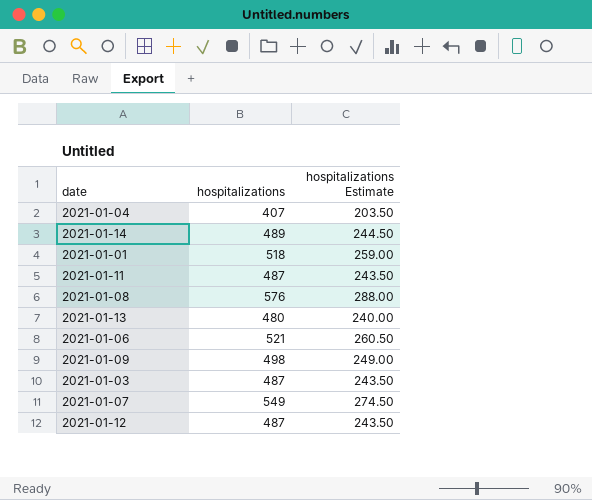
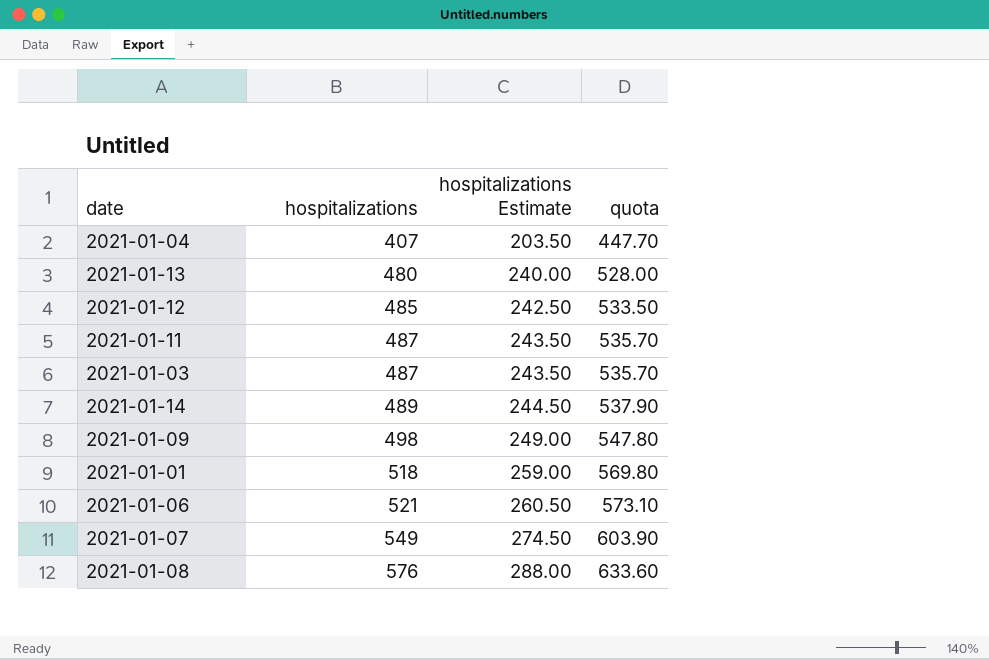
row order: none -> hospitalizations ascending
column quota | formula: none -> [hospitalizations] * 1.1
2021-01-12 | hospitalizations: 487 -> 485
2021-01-12 | hospitalizations Estimate: 243.50 -> 242.50

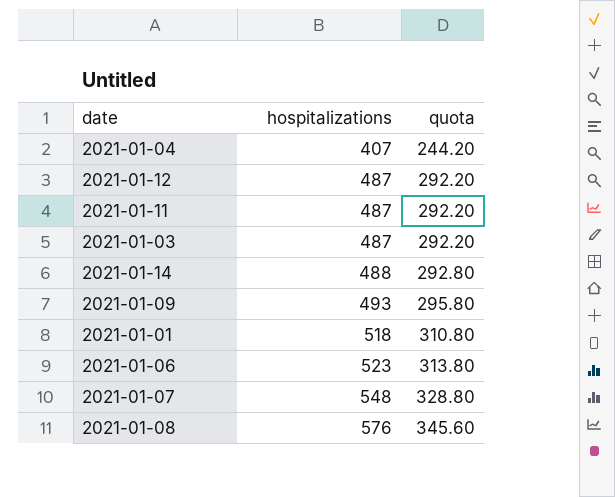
column hospitalizations Estimate | formula: [hospitalizations] * 0.5 -> none
column quota | formula: [hospitalizations] * 1.1 -> [hospitalizations] * 0.6
row 2021-01-13: 480 | 240.00 | 528.00 -> none
2021-01-12 | hospitalizations: 485 -> 487
2021-01-14 | hospitalizations: 489 -> 488
2021-01-09 | hospitalizations: 498 -> 493
2021-01-06 | hospitalizations: 521 -> 523
2021-01-07 | hospitalizations: 549 -> 548

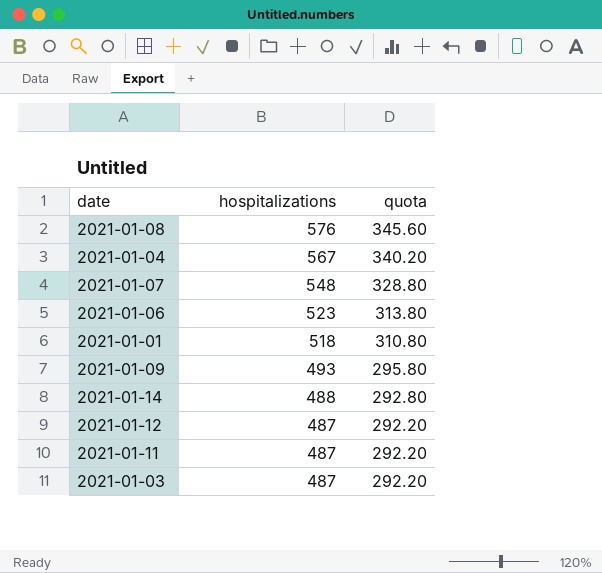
row order: hospitalizations ascending -> hospitalizations descending
2021-01-04 | hospitalizations: 407 -> 567
2021-01-04 | quota: 244.20 -> 340.20

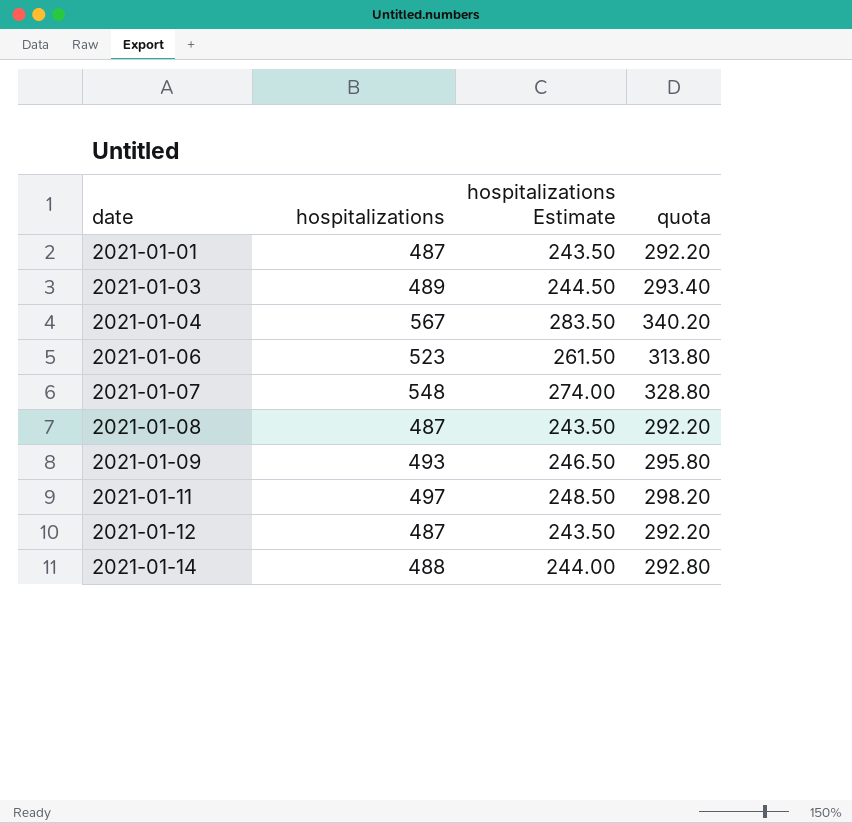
row order: hospitalizations descending -> date ascending
column hospitalizations Estimate | formula: none -> [hospitalizations] * 0.5
2021-01-01 | hospitalizations: 518 -> 487
2021-01-01 | quota: 310.80 -> 292.20
2021-01-03 | hospitalizations: 487 -> 489
2021-01-03 | quota: 292.20 -> 293.40
2021-01-08 | hospitalizations: 576 -> 487
2021-01-08 | quota: 345.60 -> 292.20
2021-01-11 | hospitalizations: 487 -> 497
2021-01-11 | quota: 292.20 -> 298.20

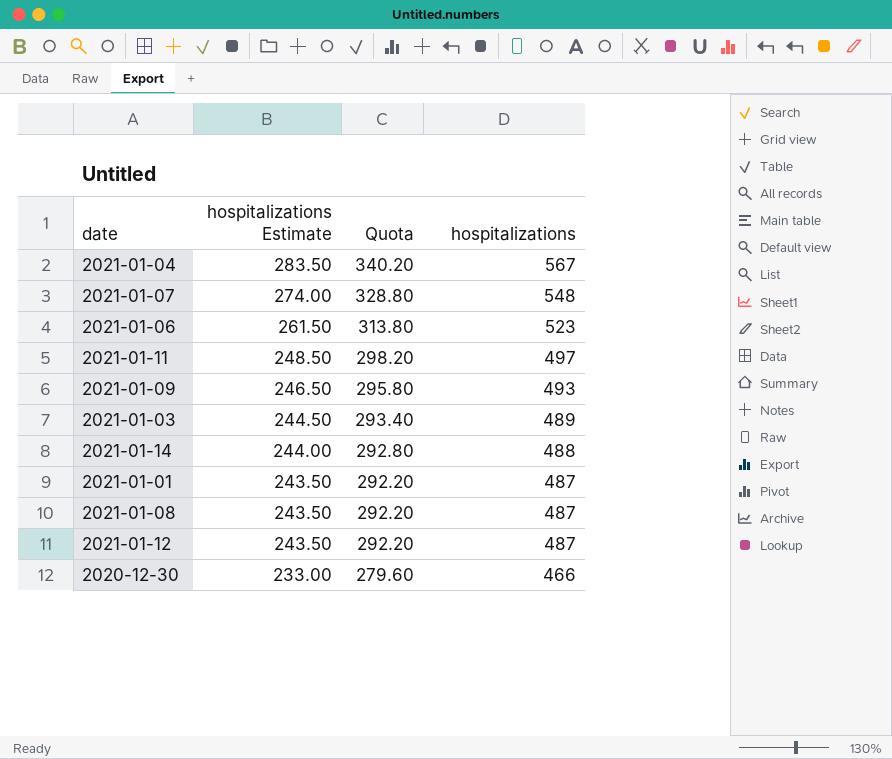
row order: date ascending -> hospitalizations Estimate descending
column name: quota -> Quota
column hospitalizations | position: 2 -> 4
row 2020-12-30: none -> 233.00 | 279.60 | 466

